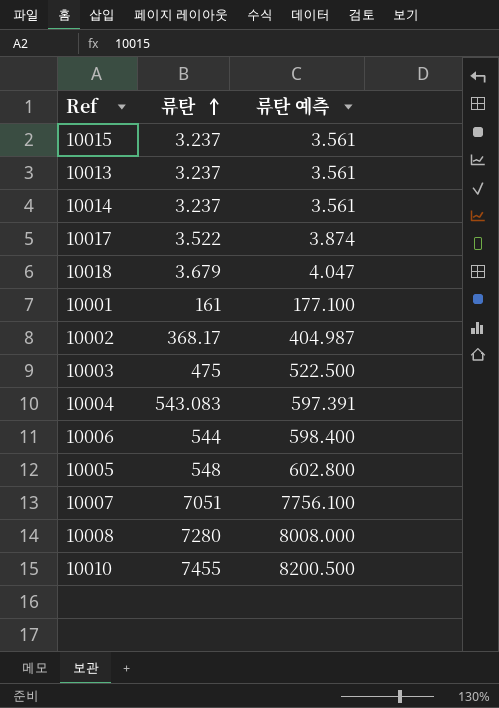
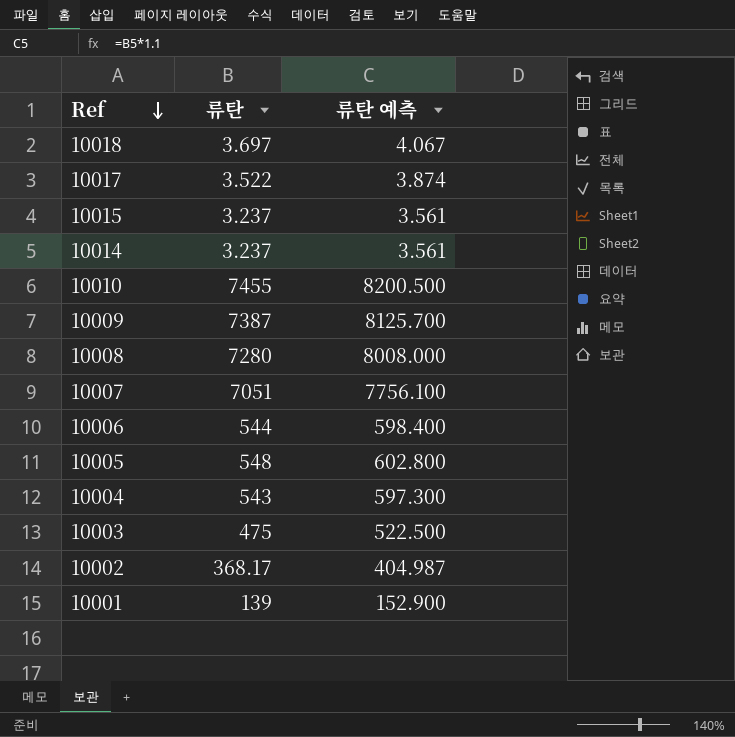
row order: 류탄 ascending -> Ref descending
row 10013: 3.237 | 3.561 -> none
10018 | 류탄: 3.679 -> 3.697
10018 | 류탄 예측: 4.047 -> 4.067
row 10009: none -> 7387 | 8125.700
10004 | 류탄: 543.083 -> 543
10004 | 류탄 예측: 597.391 -> 597.300
10001 | 류탄: 161 -> 139
10001 | 류탄 예측: 177.100 -> 152.900

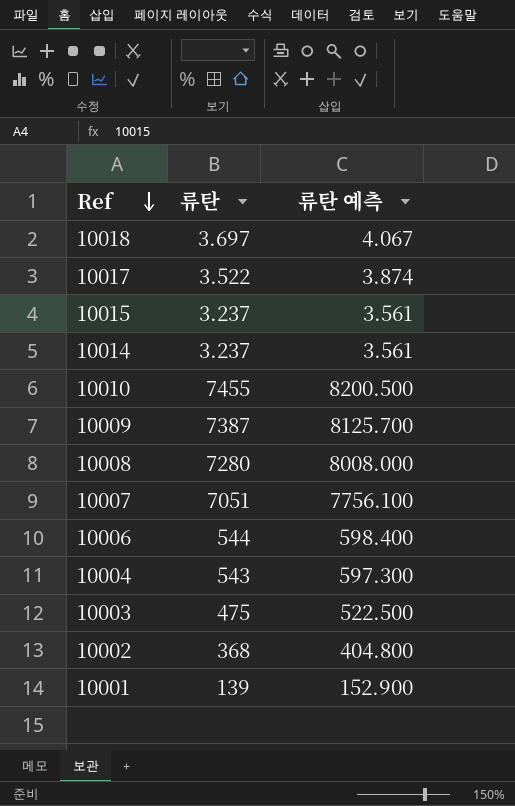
row 10005: 548 | 602.800 -> none
10002 | 류탄: 368.17 -> 368
10002 | 류탄 예측: 404.987 -> 404.800

